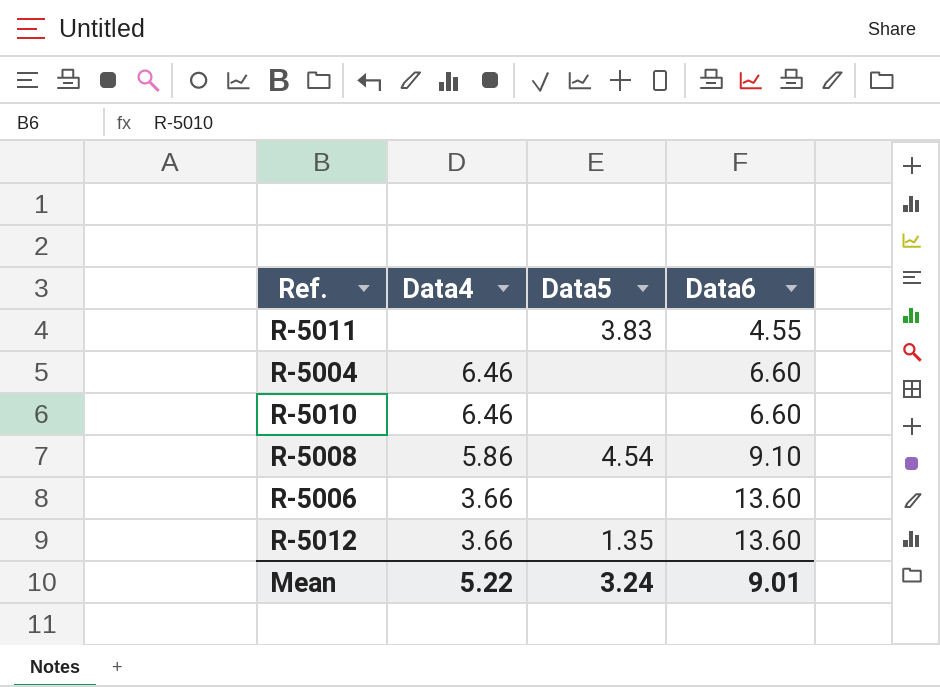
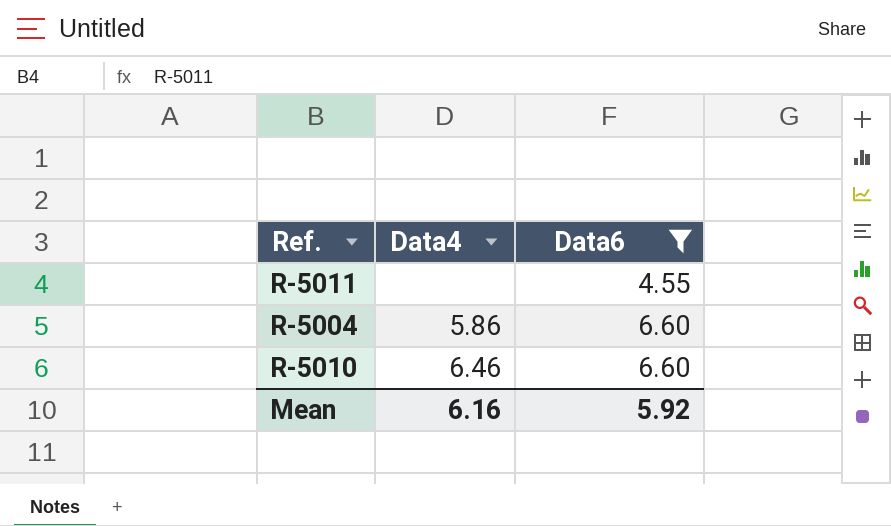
filter: none -> Data6 <= 6.60
column Data5 | position: 3 -> none
R-5004 | Data4: 6.46 -> 5.86
Mean | Data4: 5.22 -> 6.16
Mean | Data6: 9.01 -> 5.92

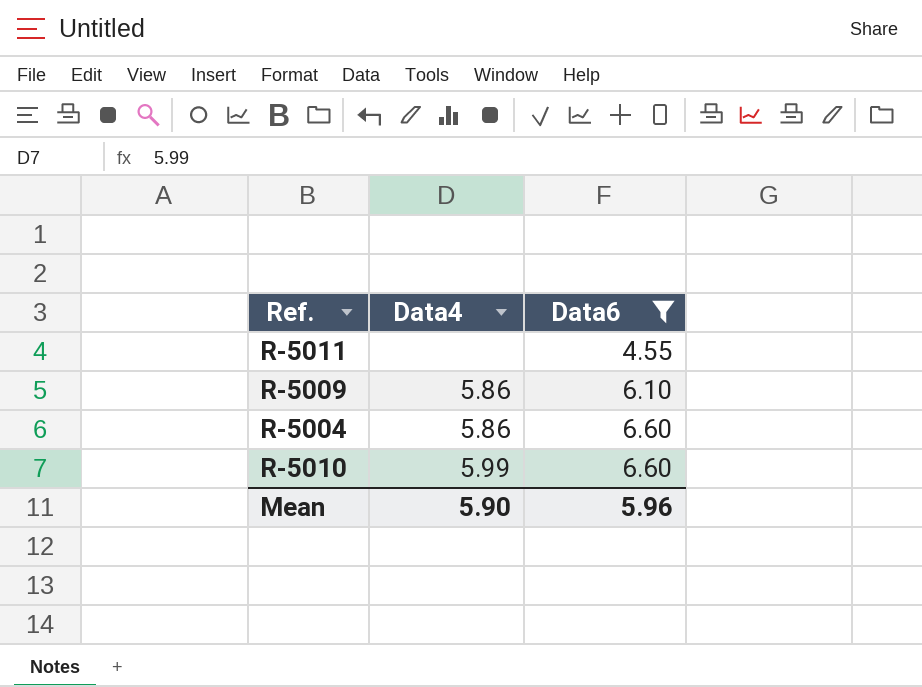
row R-5009: none -> 5.86 | 6.10
R-5010 | Data4: 6.46 -> 5.99
Mean | Data4: 6.16 -> 5.90
Mean | Data6: 5.92 -> 5.96

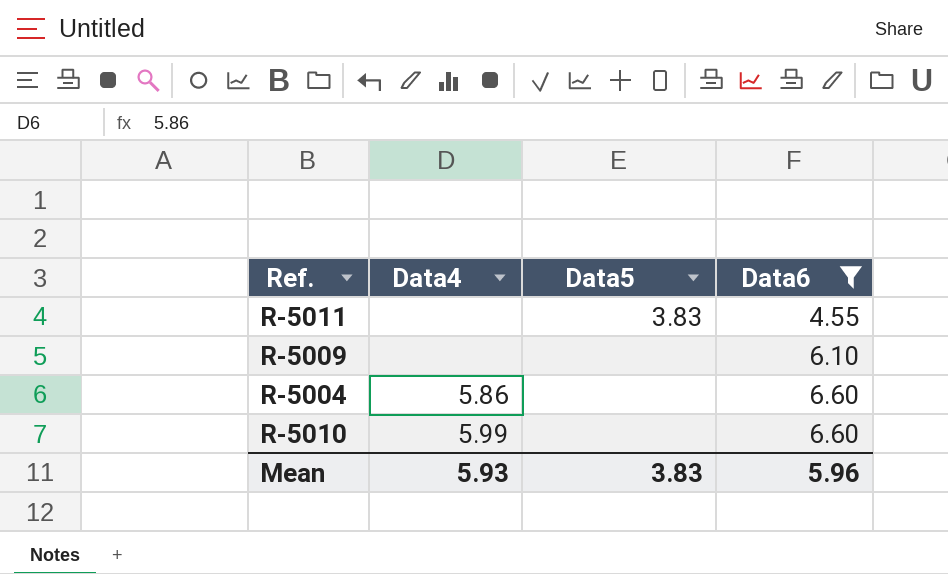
column Data5 | position: none -> 3
R-5009 | Data4: 5.86 -> none
Mean | Data4: 5.90 -> 5.93

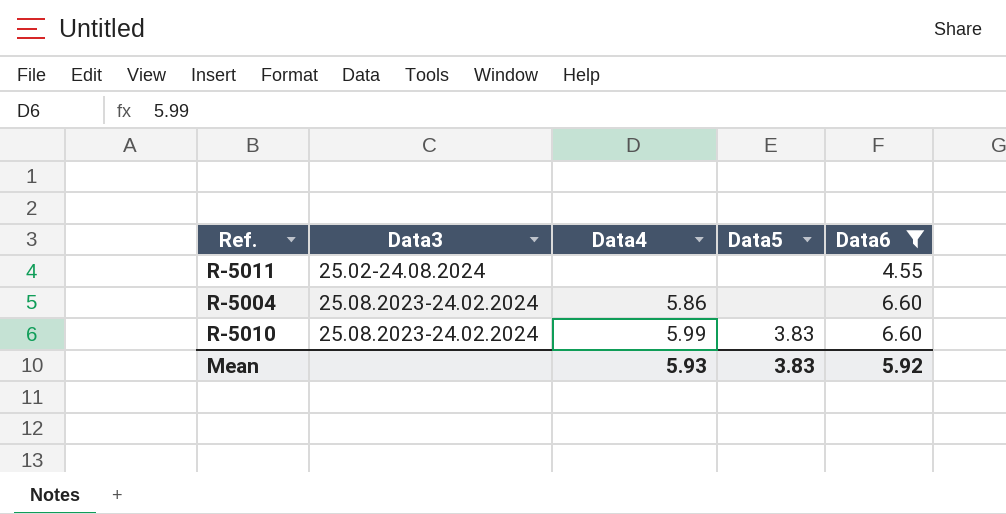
column Data3 | position: none -> 2
row R-5009: none | none | 6.10 -> none
R-5011 | Data5: 3.83 -> none
R-5010 | Data5: none -> 3.83
Mean | Data6: 5.96 -> 5.92

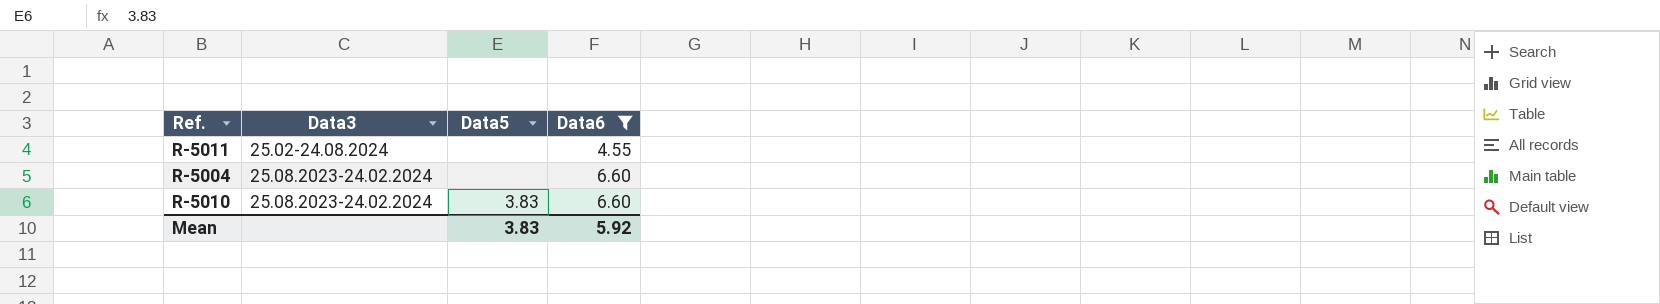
column Data4 | position: 3 -> none

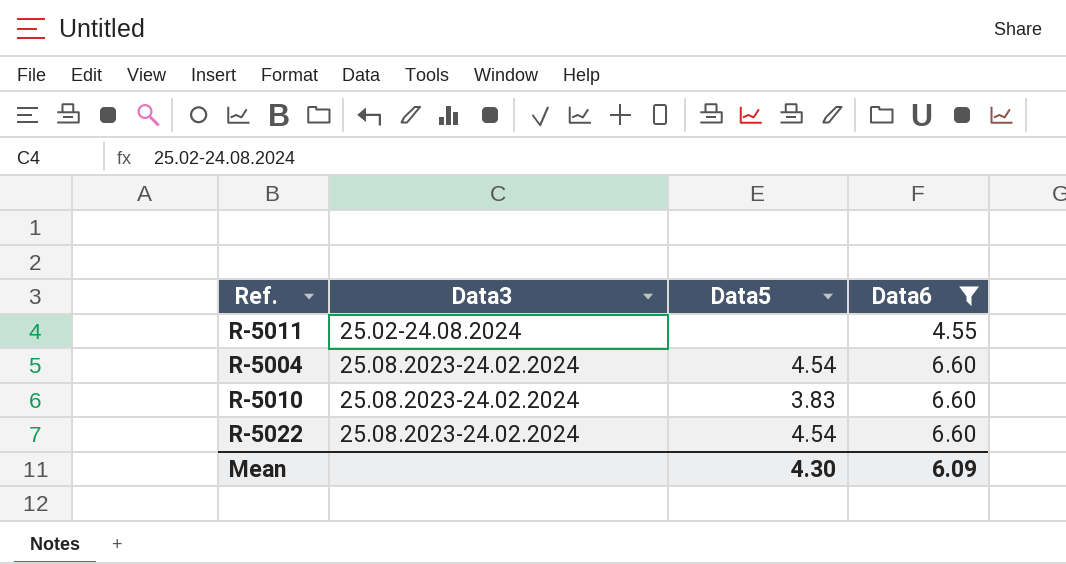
R-5004 | Data5: none -> 4.54
row R-5022: none -> 25.08.2023-24.02.2024 | 4.54 | 6.60
Mean | Data5: 3.83 -> 4.30
Mean | Data6: 5.92 -> 6.09

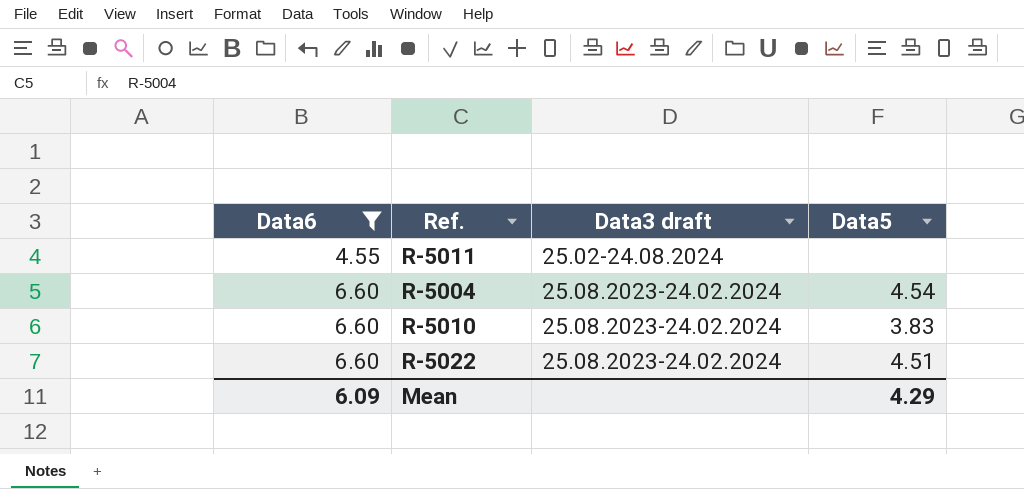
column Data6 | position: 4 -> 1
column name: Data3 -> Data3 draft
R-5022 | Data5: 4.54 -> 4.51
Mean | Data5: 4.30 -> 4.29

